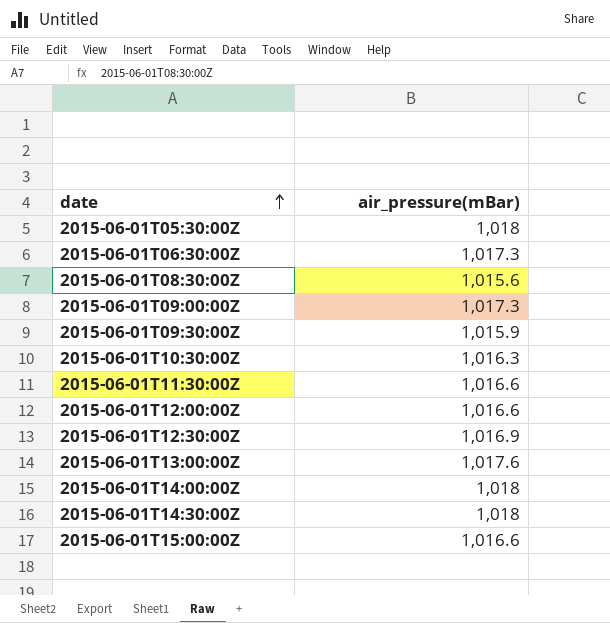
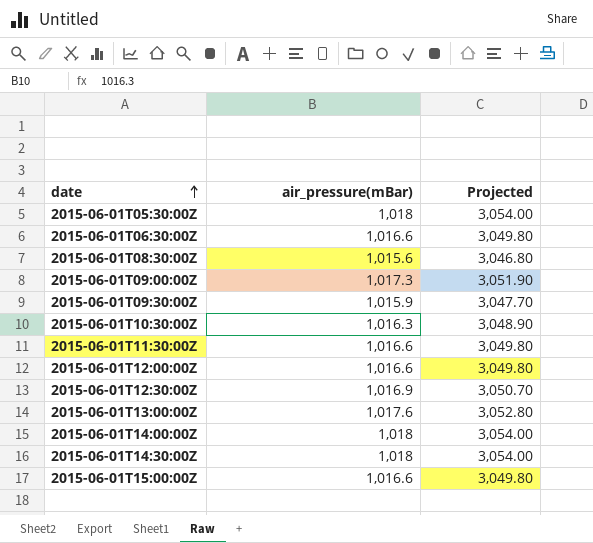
column Projected | formula: none -> [air_pressure(mBar)] * 3
2015-06-01T06:30:00Z | air_pressure(mBar): 1,017.3 -> 1,016.6

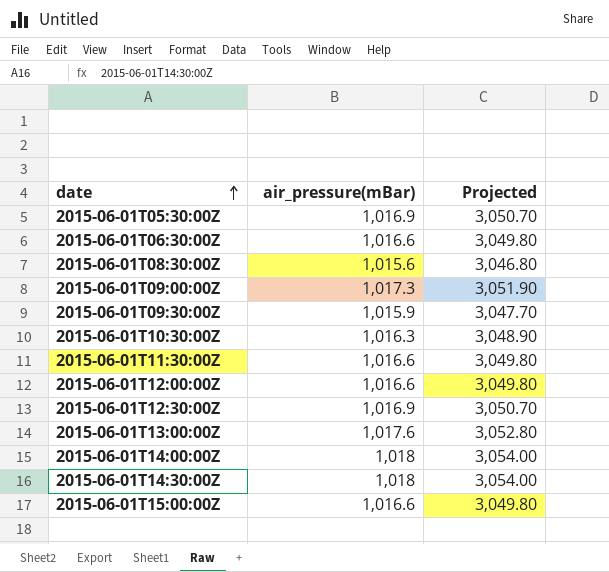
2015-06-01T05:30:00Z | air_pressure(mBar): 1,018 -> 1,016.9
2015-06-01T05:30:00Z | Projected: 3,054.00 -> 3,050.70

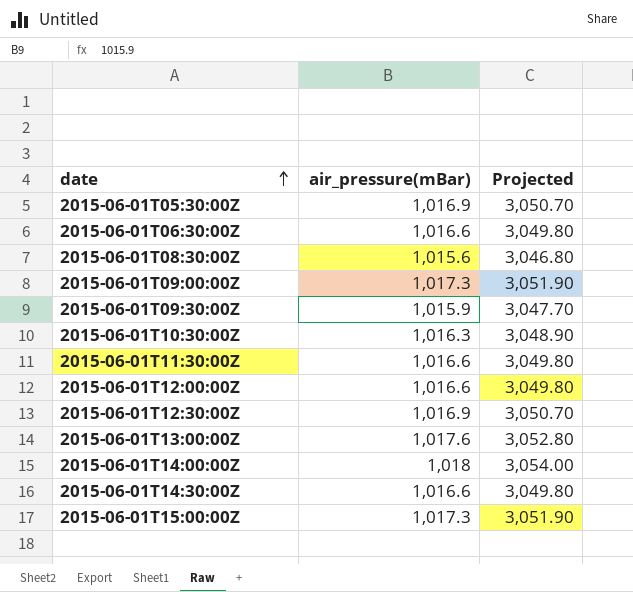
2015-06-01T14:30:00Z | air_pressure(mBar): 1,018 -> 1,016.6
2015-06-01T14:30:00Z | Projected: 3,054.00 -> 3,049.80
2015-06-01T15:00:00Z | air_pressure(mBar): 1,016.6 -> 1,017.3
2015-06-01T15:00:00Z | Projected: 3,049.80 -> 3,051.90

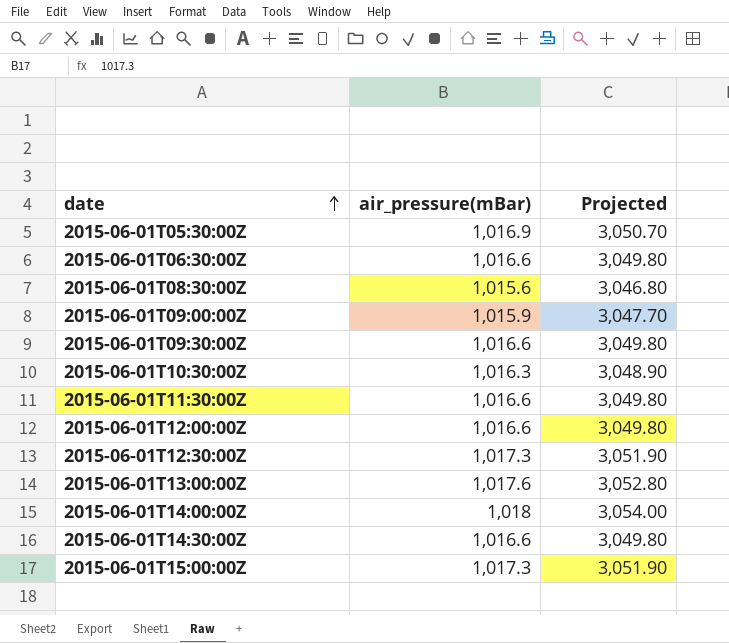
2015-06-01T09:00:00Z | air_pressure(mBar): 1,017.3 -> 1,015.9
2015-06-01T09:00:00Z | Projected: 3,051.90 -> 3,047.70
2015-06-01T09:30:00Z | air_pressure(mBar): 1,015.9 -> 1,016.6
2015-06-01T09:30:00Z | Projected: 3,047.70 -> 3,049.80
2015-06-01T12:30:00Z | air_pressure(mBar): 1,016.9 -> 1,017.3
2015-06-01T12:30:00Z | Projected: 3,050.70 -> 3,051.90

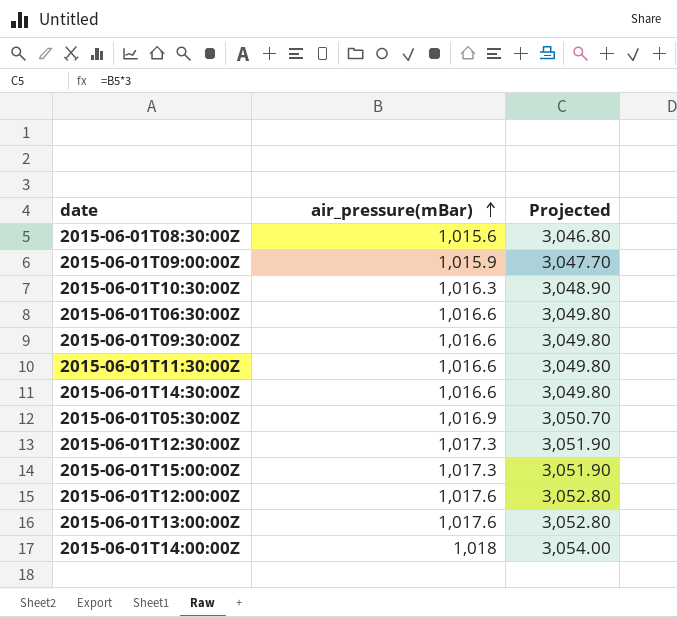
row order: date ascending -> air_pressure(mBar) ascending
2015-06-01T12:00:00Z | air_pressure(mBar): 1,016.6 -> 1,017.6
2015-06-01T12:00:00Z | Projected: 3,049.80 -> 3,052.80

